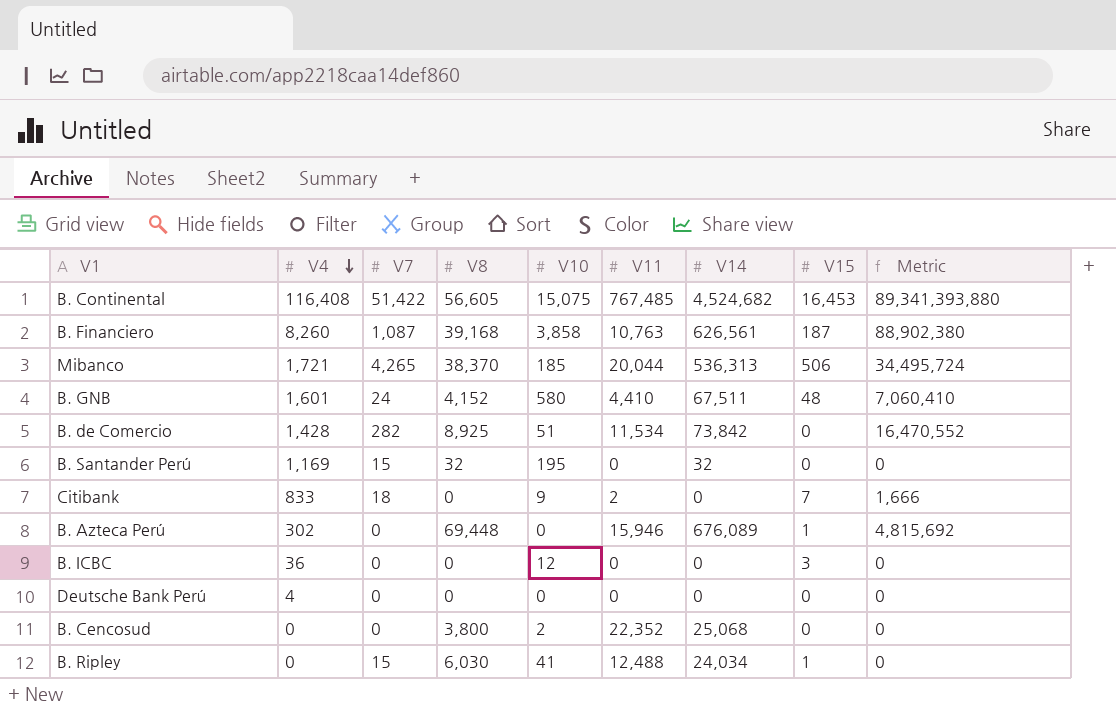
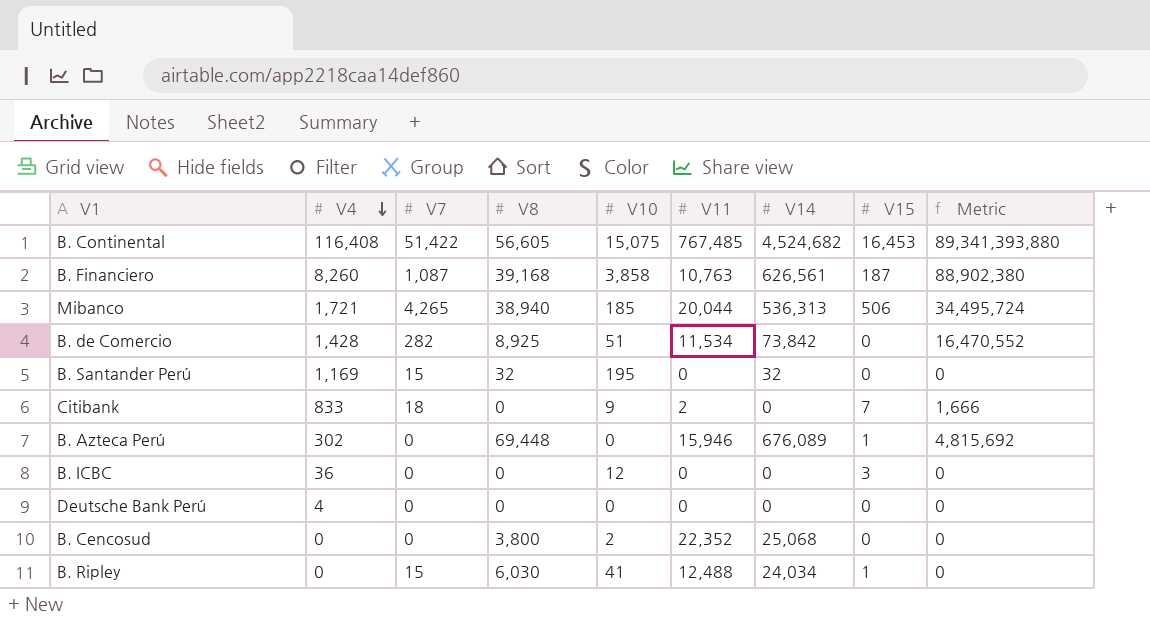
row B. GNB: 1,601 | 24 | 4,152 | 580 | 4,410 | 67,511 | 48 | 7,060,410 -> none
Mibanco | V8: 38,370 -> 38,940

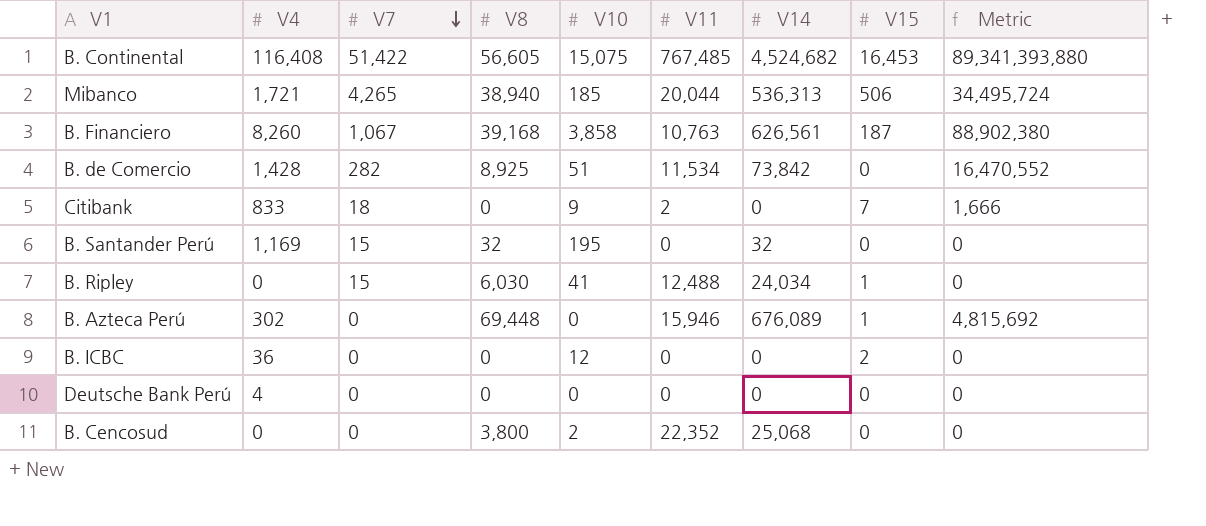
row order: V4 descending -> V7 descending
B. Financiero | V7: 1,087 -> 1,067
B. ICBC | V15: 3 -> 2

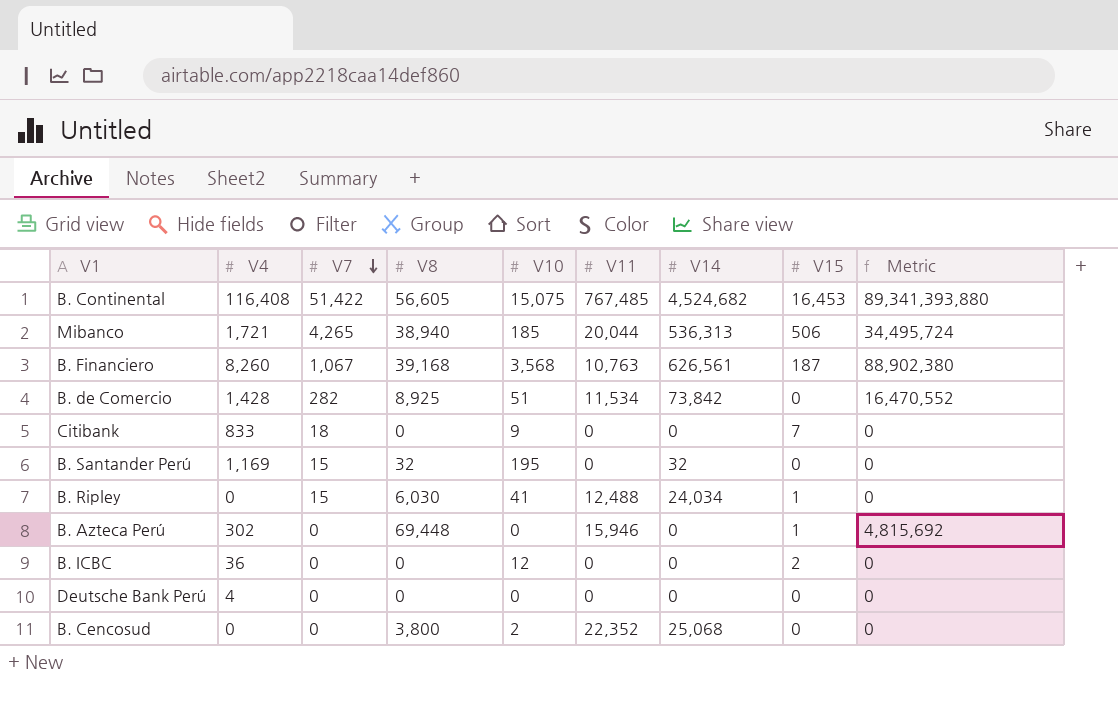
B. Financiero | V10: 3,858 -> 3,568
Citibank | V11: 2 -> 0
Citibank | Metric: 1,666 -> 0
B. Azteca Perú | V14: 676,089 -> 0

